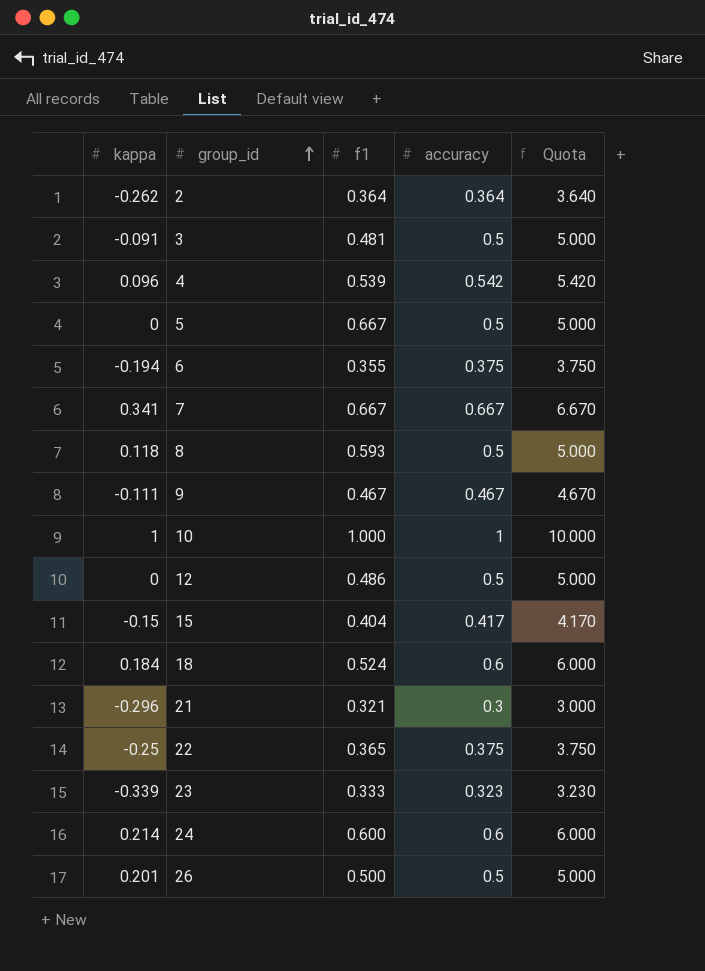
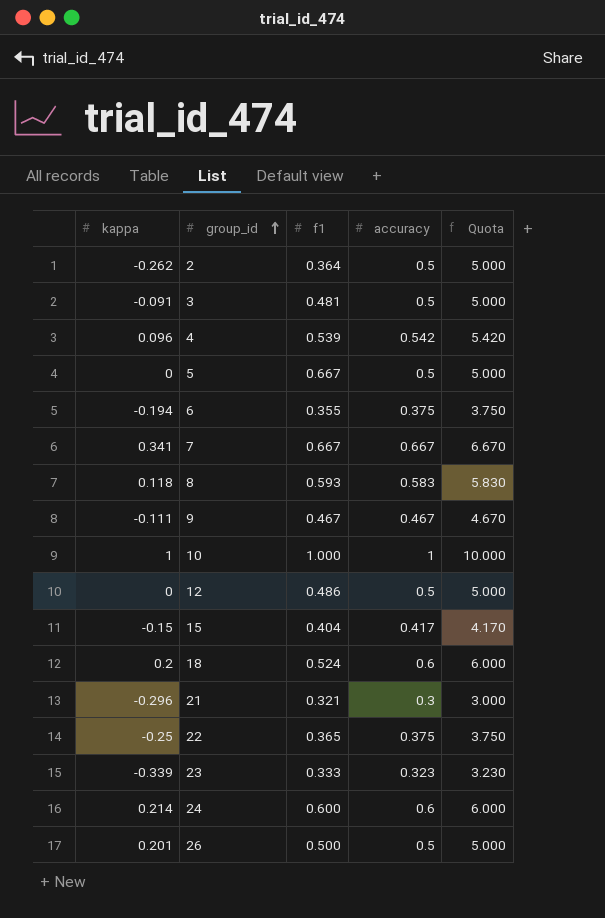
2 | accuracy: 0.364 -> 0.5
2 | Quota: 3.640 -> 5.000
8 | accuracy: 0.5 -> 0.583
8 | Quota: 5.000 -> 5.830
18 | kappa: 0.184 -> 0.2

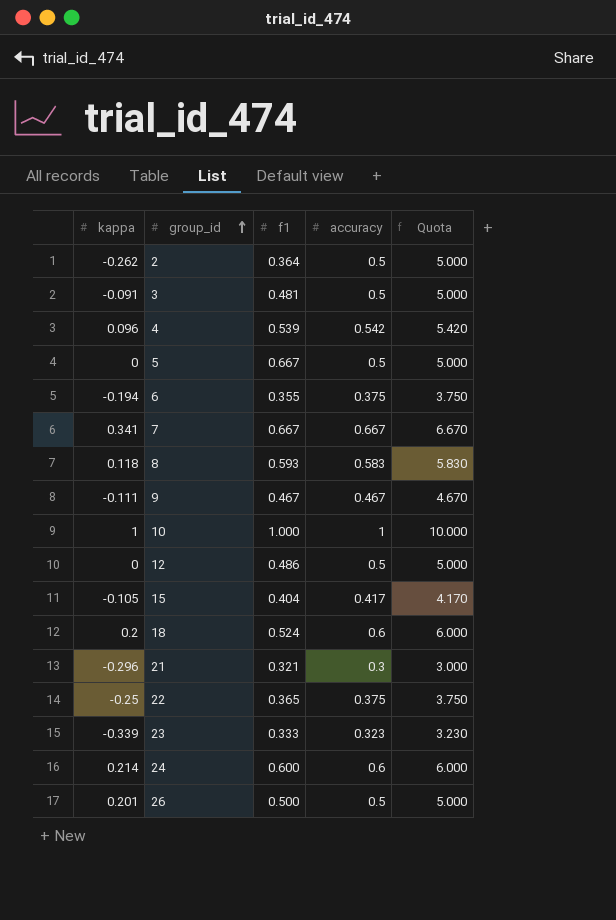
15 | kappa: -0.15 -> -0.105

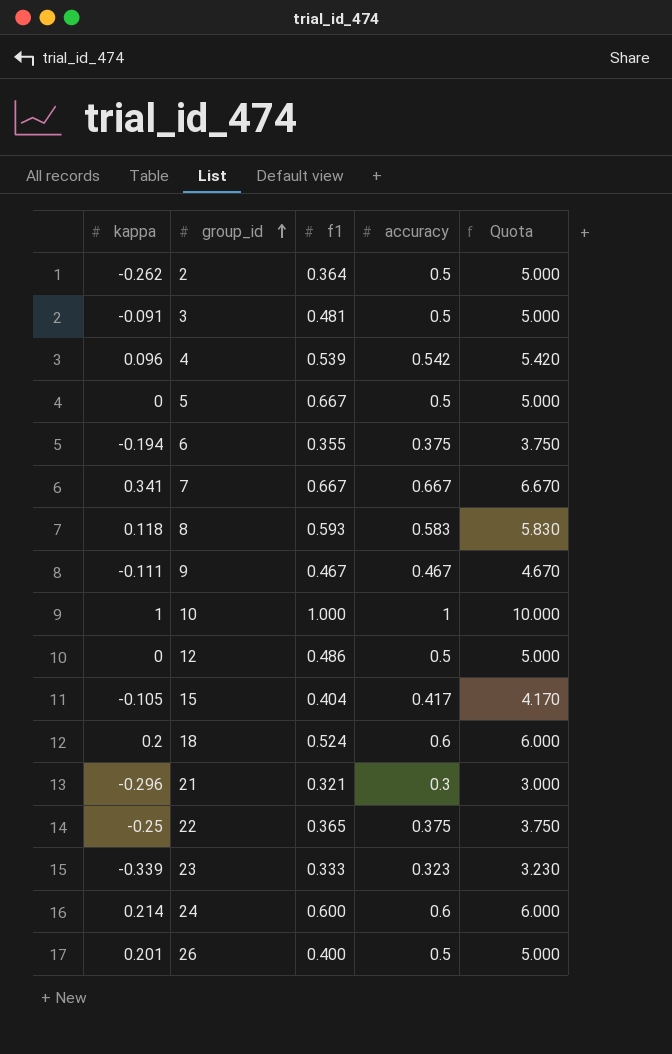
26 | f1: 0.500 -> 0.400

